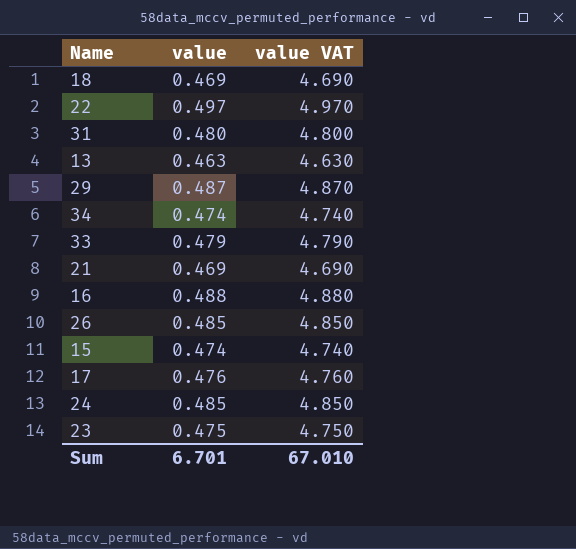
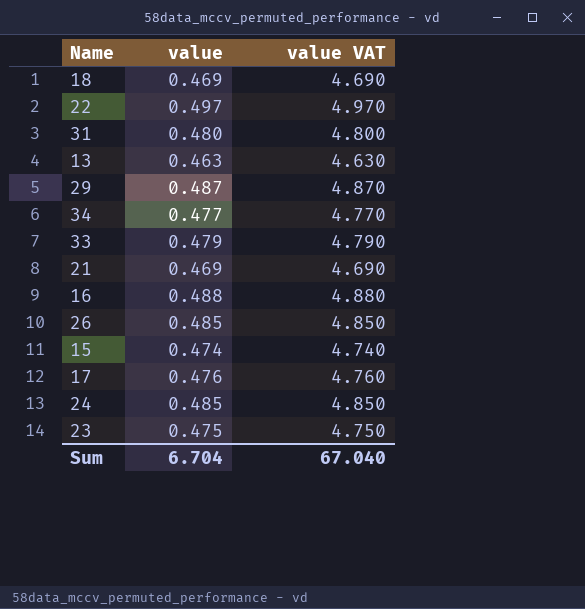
34 | value: 0.474 -> 0.477
34 | value VAT: 4.740 -> 4.770
Sum | value: 6.701 -> 6.704
Sum | value VAT: 67.010 -> 67.040

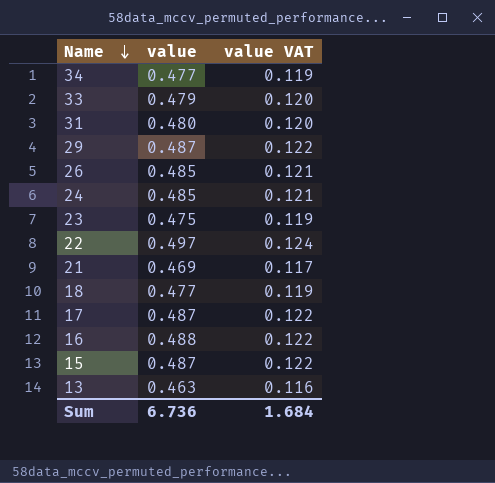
row order: none -> Name descending
column value VAT | formula: [value] * 10 -> [value] * 0.25
18 | value: 0.469 -> 0.477
17 | value: 0.476 -> 0.487
15 | value: 0.474 -> 0.487
Sum | value: 6.704 -> 6.736
Sum | value VAT: 67.040 -> 1.684

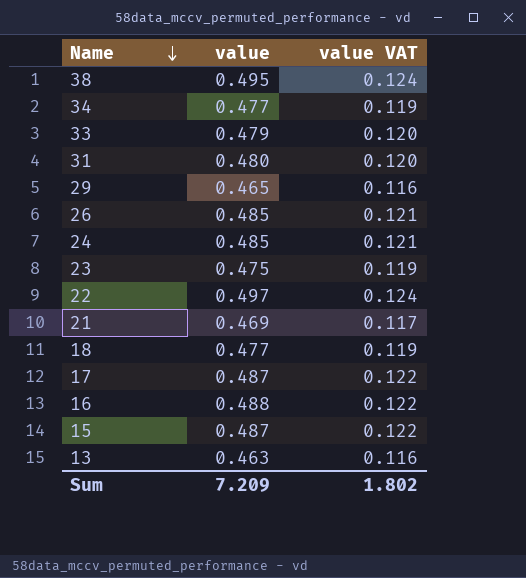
row 38: none -> 0.495 | 0.124
29 | value: 0.487 -> 0.465
29 | value VAT: 0.122 -> 0.116
Sum | value: 6.736 -> 7.209
Sum | value VAT: 1.684 -> 1.802

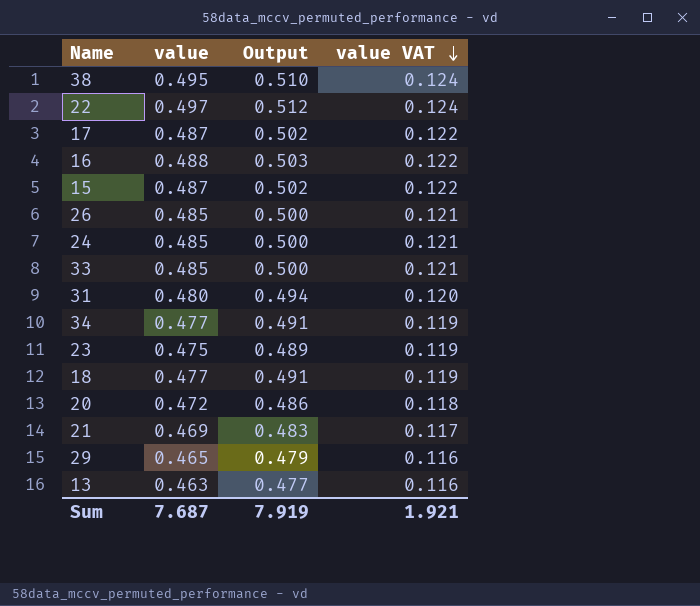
row order: Name descending -> value VAT descending
column Output | formula: none -> [value] * 1.03
33 | value: 0.479 -> 0.485
33 | value VAT: 0.120 -> 0.121
row 20: none -> 0.472 | 0.486 | 0.118
Sum | value: 7.209 -> 7.687
Sum | value VAT: 1.802 -> 1.921

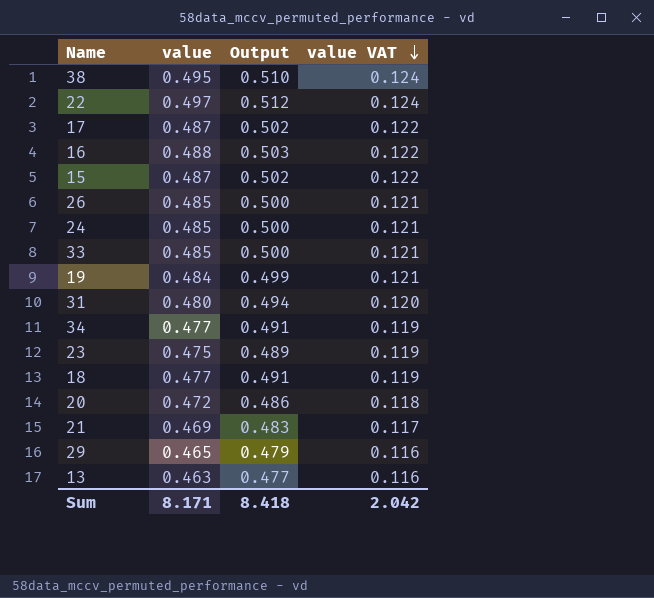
row 19: none -> 0.484 | 0.499 | 0.121
Sum | value: 7.687 -> 8.171
Sum | Output: 7.919 -> 8.418
Sum | value VAT: 1.921 -> 2.042

